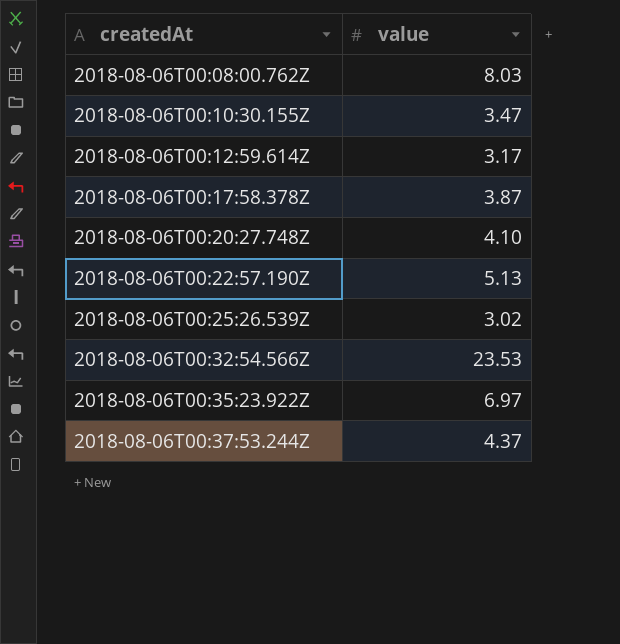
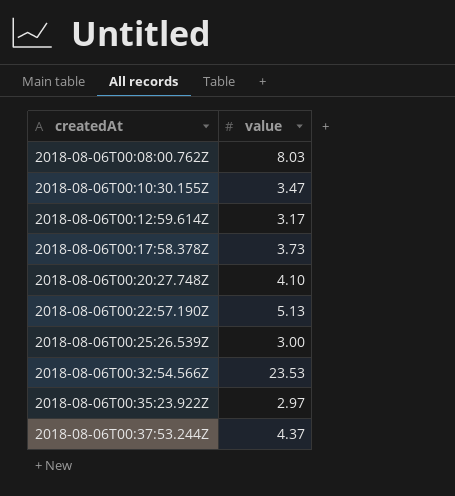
2018-08-06T00:17:58.378Z | value: 3.87 -> 3.73
2018-08-06T00:25:26.539Z | value: 3.02 -> 3.00
2018-08-06T00:35:23.922Z | value: 6.97 -> 2.97

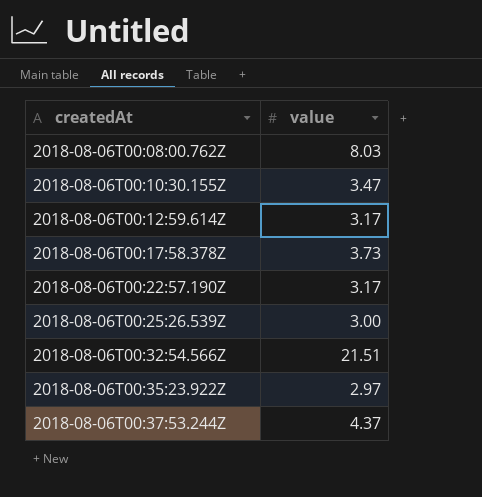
row 2018-08-06T00:20:27.748Z: 4.10 -> none
2018-08-06T00:22:57.190Z | value: 5.13 -> 3.17
2018-08-06T00:32:54.566Z | value: 23.53 -> 21.51

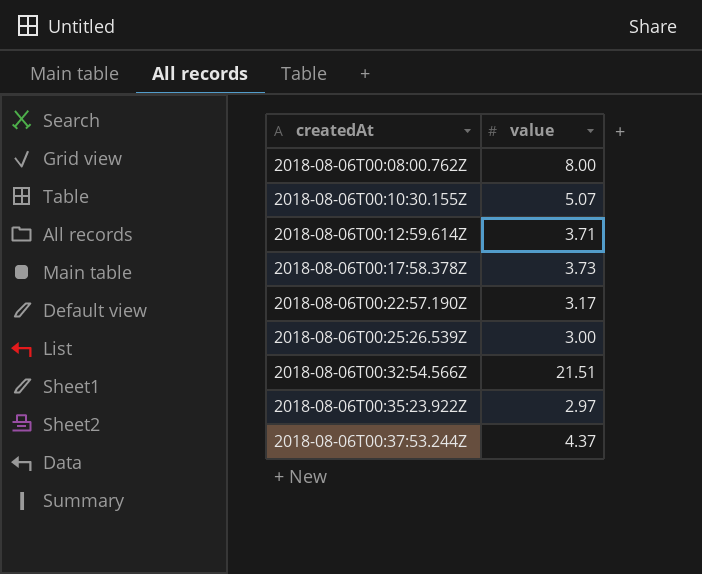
2018-08-06T00:08:00.762Z | value: 8.03 -> 8.00
2018-08-06T00:10:30.155Z | value: 3.47 -> 5.07
2018-08-06T00:12:59.614Z | value: 3.17 -> 3.71

